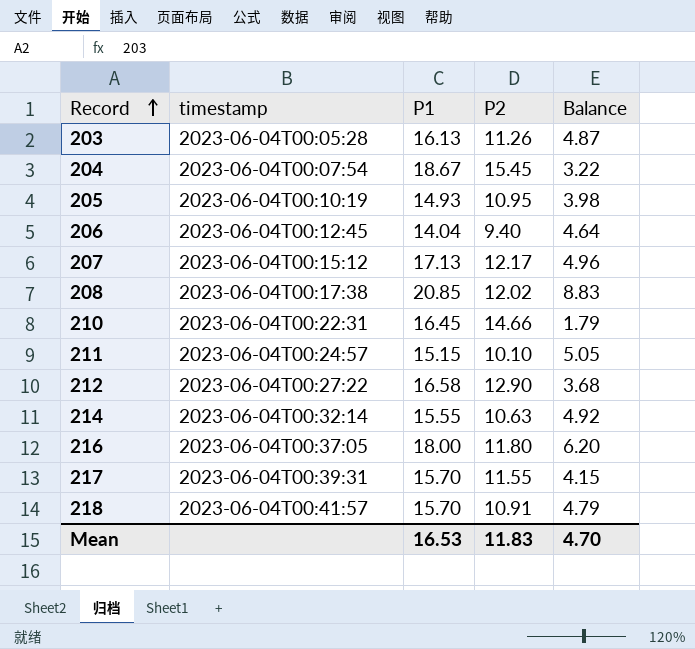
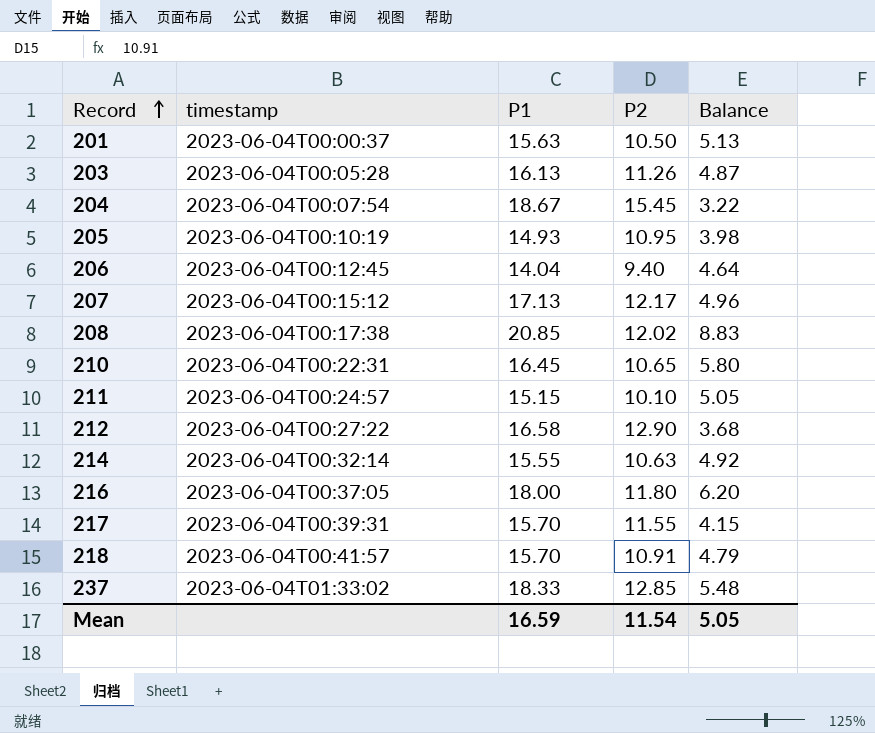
row 201: none -> 2023-06-04T00:00:37 | 15.63 | 10.50 | 5.13
210 | P2: 14.66 -> 10.65
210 | Balance: 1.79 -> 5.80
row 237: none -> 2023-06-04T01:33:02 | 18.33 | 12.85 | 5.48
Mean | P1: 16.53 -> 16.59
Mean | P2: 11.83 -> 11.54
Mean | Balance: 4.70 -> 5.05

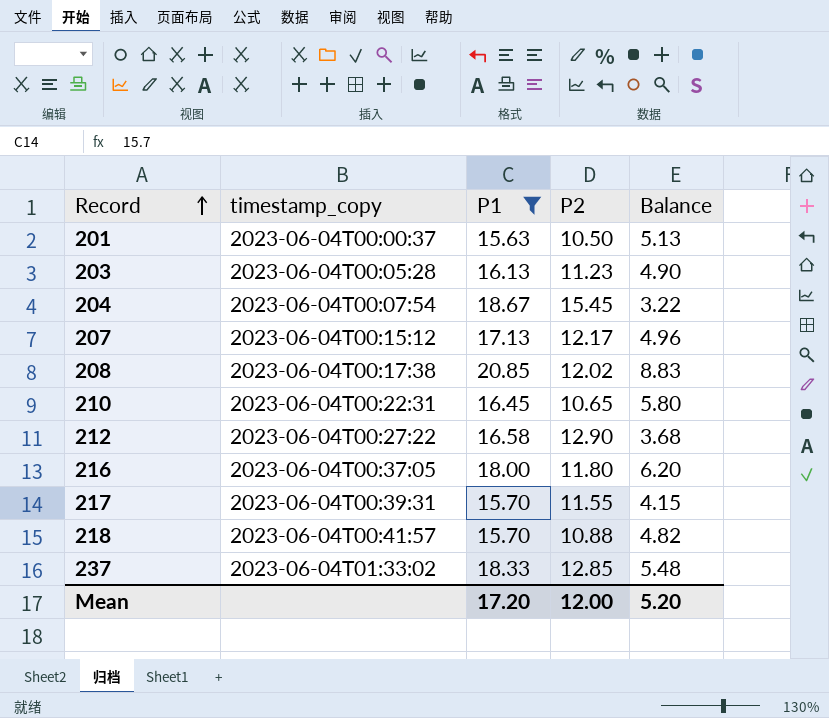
filter: none -> P1 >= 15.63
column name: timestamp -> timestamp_copy
203 | P2: 11.26 -> 11.23
203 | Balance: 4.87 -> 4.90
218 | P2: 10.91 -> 10.88
218 | Balance: 4.79 -> 4.82
Mean | P1: 16.59 -> 17.20
Mean | P2: 11.54 -> 12.00
Mean | Balance: 5.05 -> 5.20

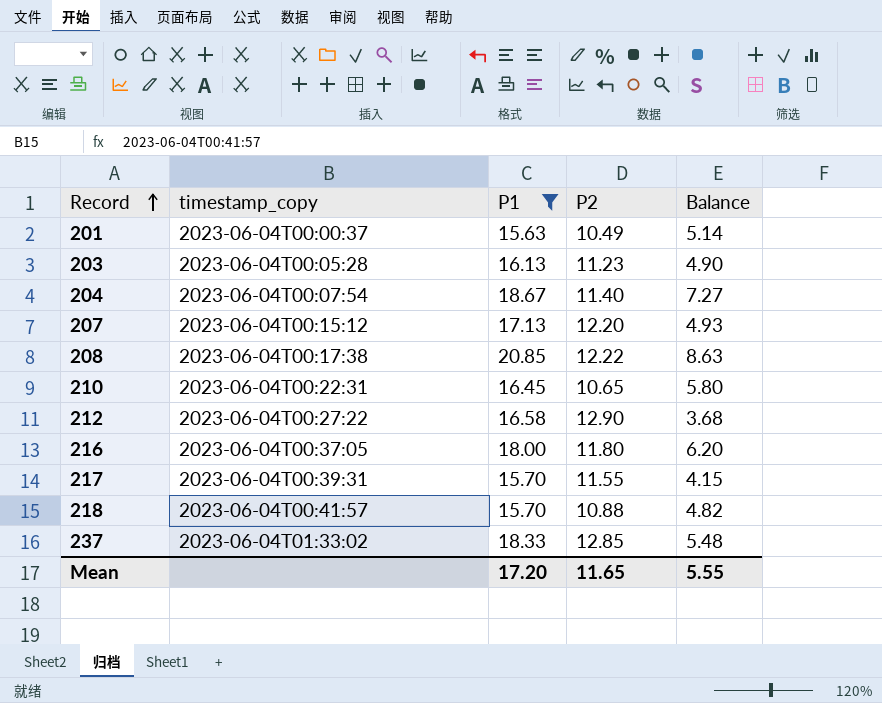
201 | P2: 10.50 -> 10.49
201 | Balance: 5.13 -> 5.14
204 | P2: 15.45 -> 11.40
204 | Balance: 3.22 -> 7.27
207 | P2: 12.17 -> 12.20
207 | Balance: 4.96 -> 4.93
208 | P2: 12.02 -> 12.22
208 | Balance: 8.83 -> 8.63
Mean | P2: 12.00 -> 11.65
Mean | Balance: 5.20 -> 5.55

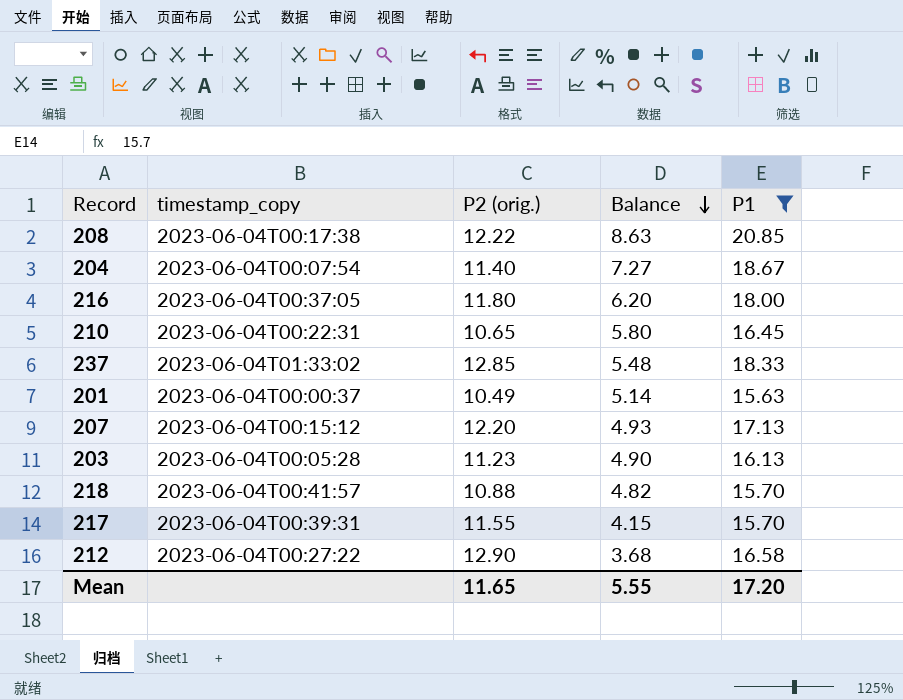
row order: Record ascending -> Balance descending
column name: P2 -> P2 (orig.)
column P1 | position: 3 -> 5

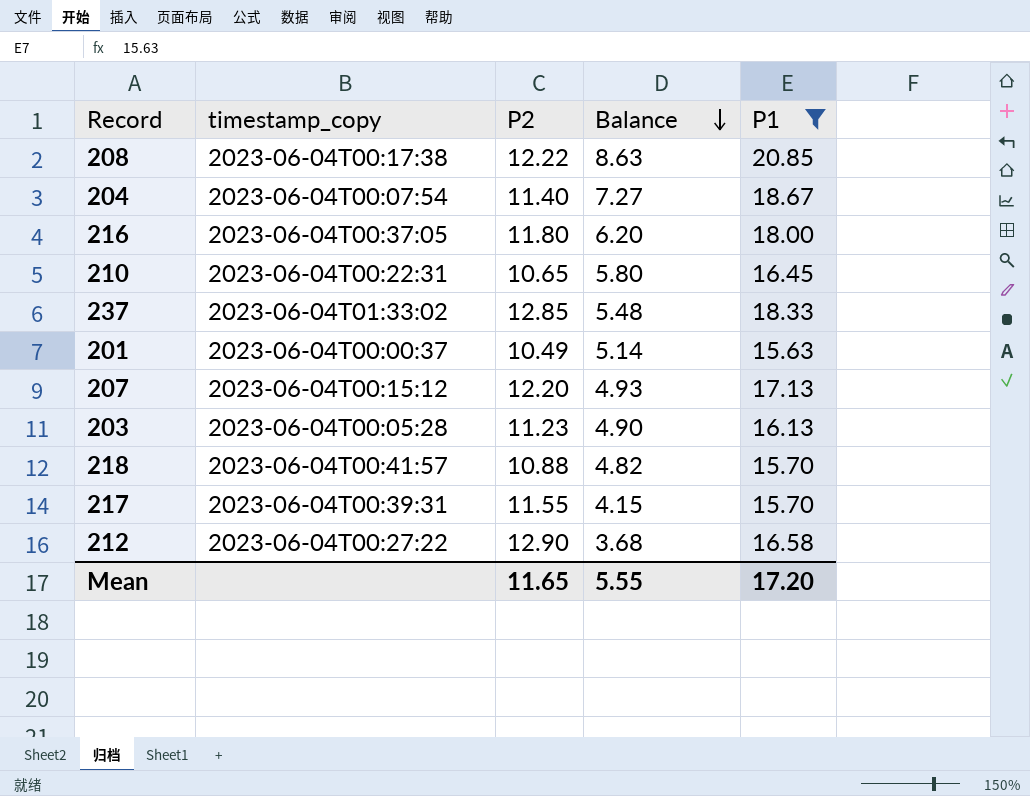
column name: P2 (orig.) -> P2

